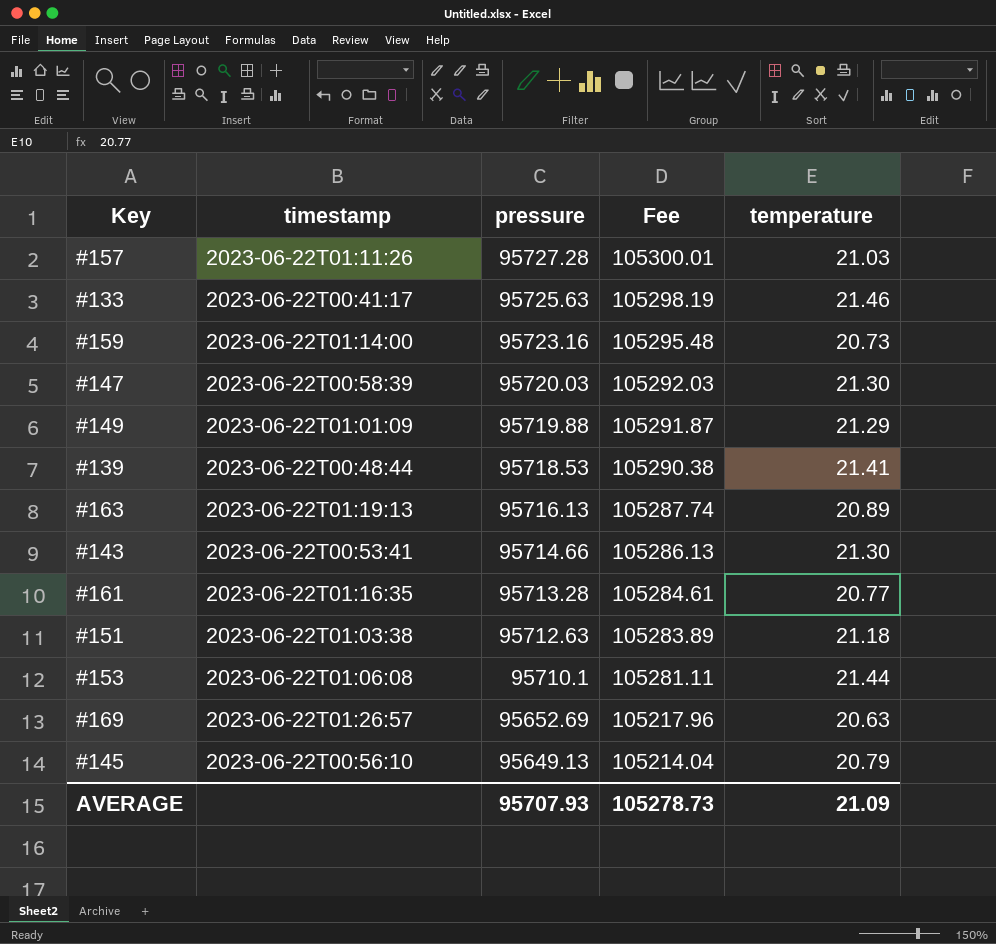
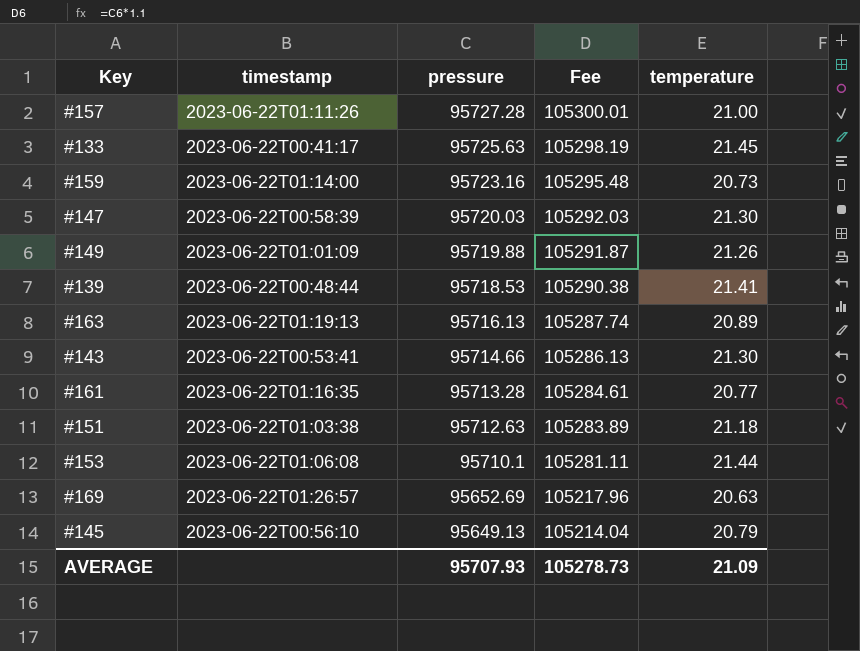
#157 | temperature: 21.03 -> 21.00
#133 | temperature: 21.46 -> 21.45
#149 | temperature: 21.29 -> 21.26

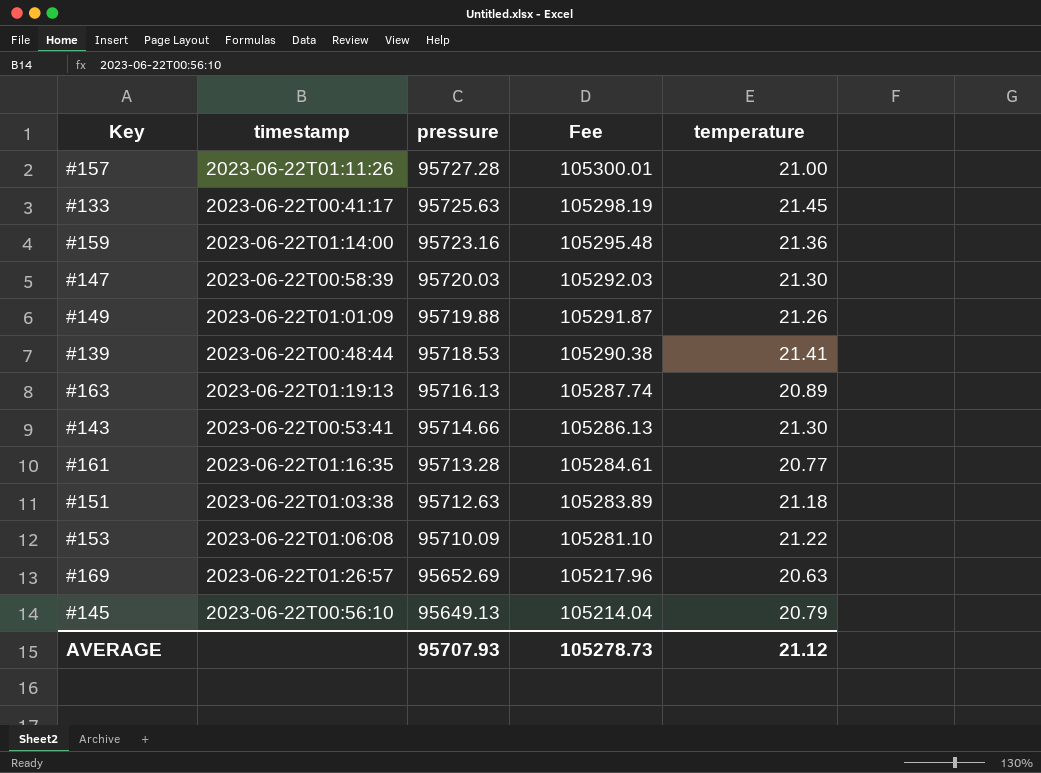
#159 | temperature: 20.73 -> 21.36
#153 | pressure: 95710.1 -> 95710.09
#153 | Fee: 105281.11 -> 105281.10
#153 | temperature: 21.44 -> 21.22
AVERAGE | temperature: 21.09 -> 21.12

